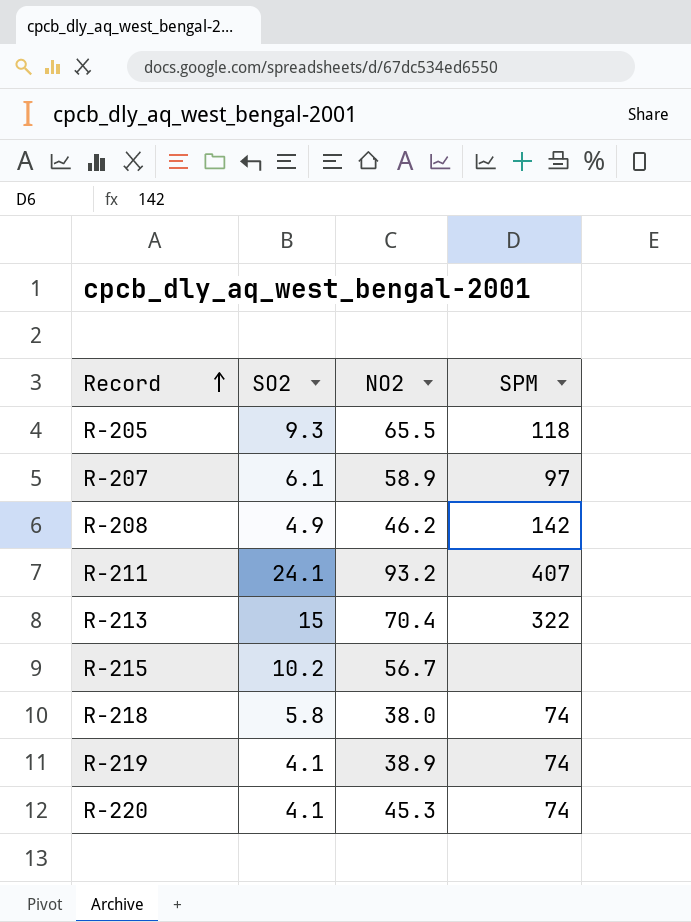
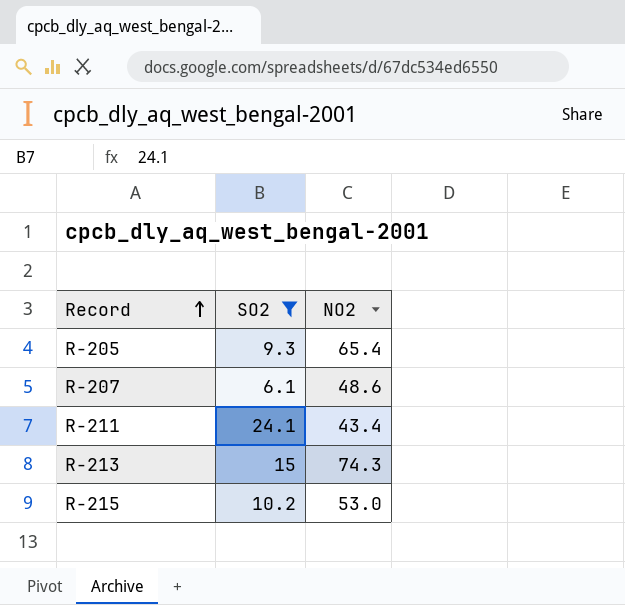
filter: none -> SO2 >= 6.1
column SPM | position: 4 -> none
R-205 | NO2: 65.5 -> 65.4
R-207 | NO2: 58.9 -> 48.6
R-211 | NO2: 93.2 -> 43.4
R-213 | NO2: 70.4 -> 74.3
R-215 | NO2: 56.7 -> 53.0

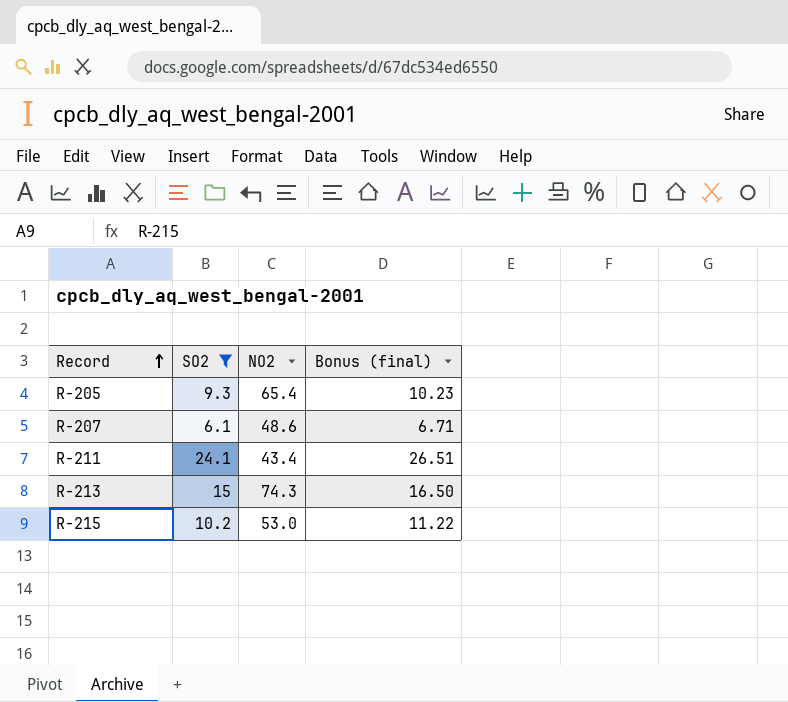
column Bonus (final) | formula: none -> [SO2] * 1.1

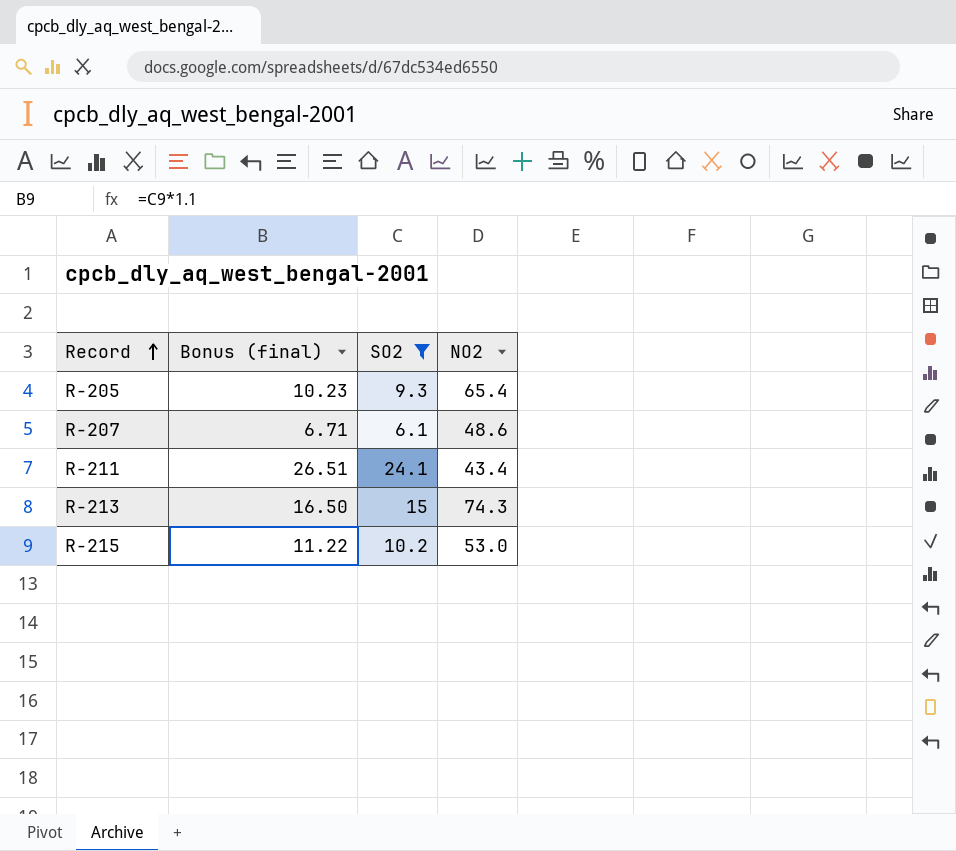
column Bonus (final) | position: 4 -> 2

